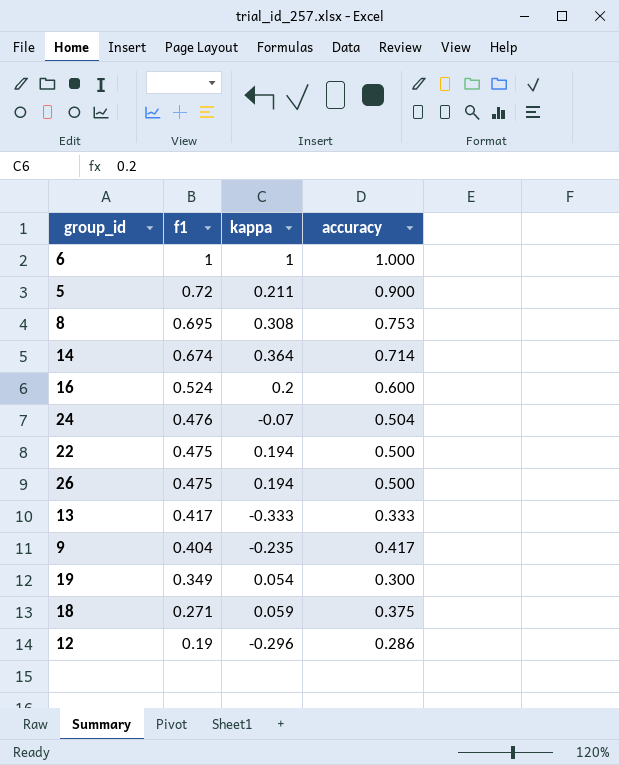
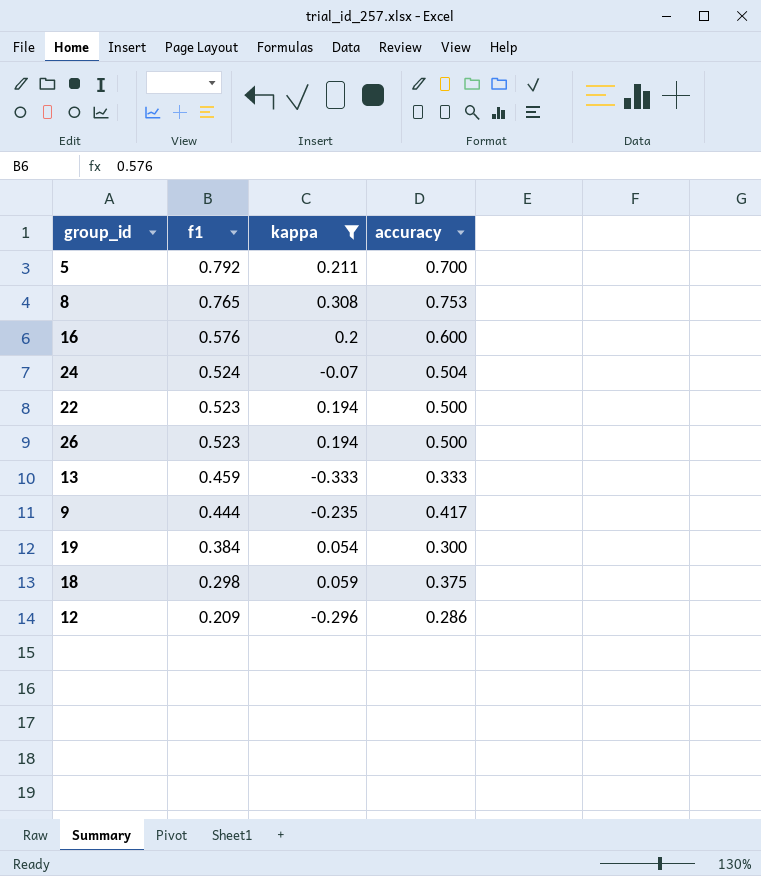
filter: none -> kappa <= 0.308
5 | f1: 0.72 -> 0.792
5 | accuracy: 0.900 -> 0.700
8 | f1: 0.695 -> 0.765
16 | f1: 0.524 -> 0.576
24 | f1: 0.476 -> 0.524
22 | f1: 0.475 -> 0.523
26 | f1: 0.475 -> 0.523
13 | f1: 0.417 -> 0.459
9 | f1: 0.404 -> 0.444
19 | f1: 0.349 -> 0.384
18 | f1: 0.271 -> 0.298
12 | f1: 0.19 -> 0.209

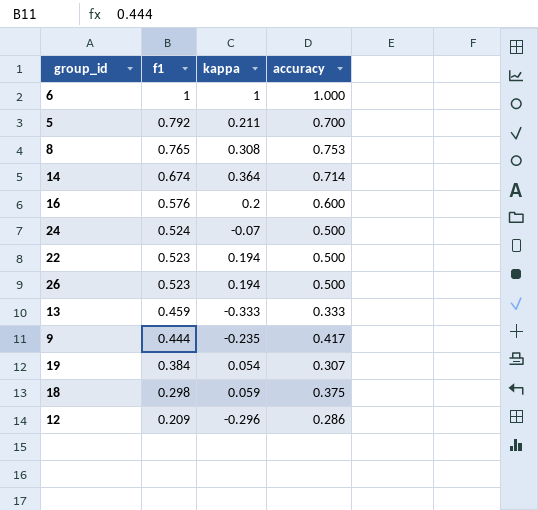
filter: kappa <= 0.308 -> none
24 | accuracy: 0.504 -> 0.500
19 | accuracy: 0.300 -> 0.307

